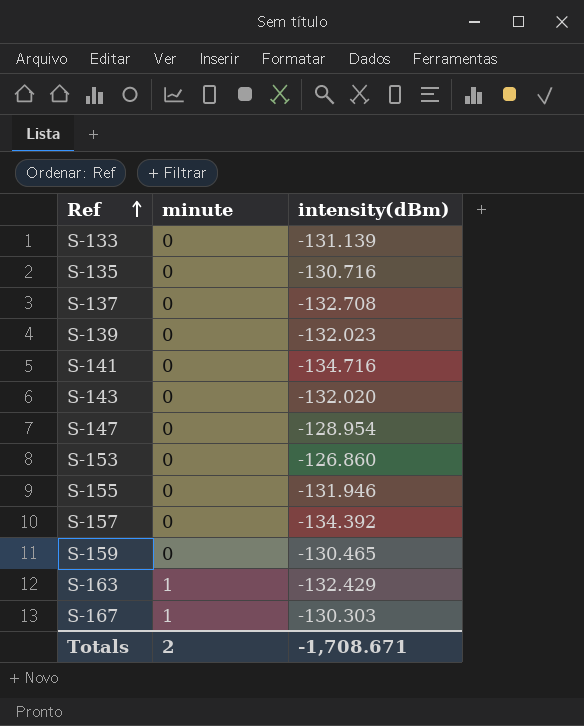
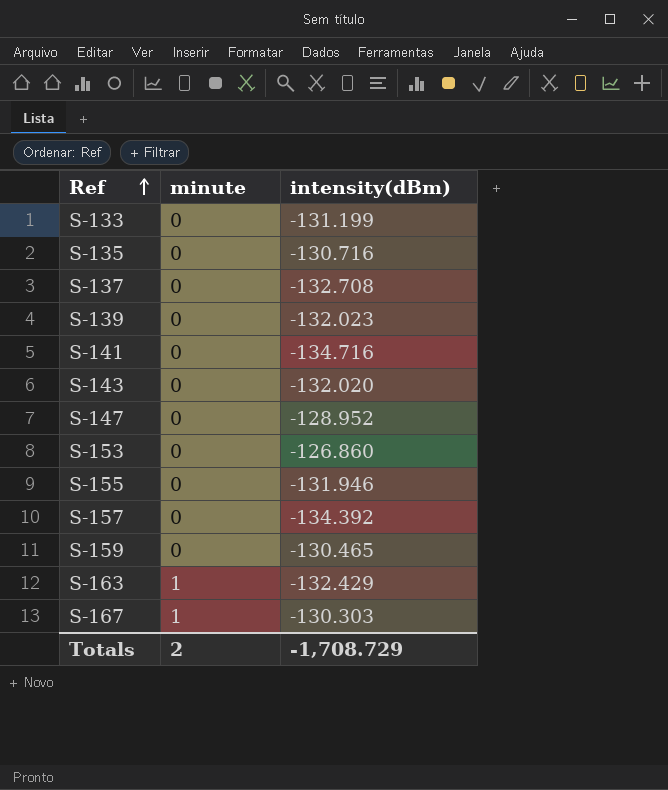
S-133 | intensity(dBm): -131.139 -> -131.199
S-147 | intensity(dBm): -128.954 -> -128.952
Totals | intensity(dBm): -1,708.671 -> -1,708.729

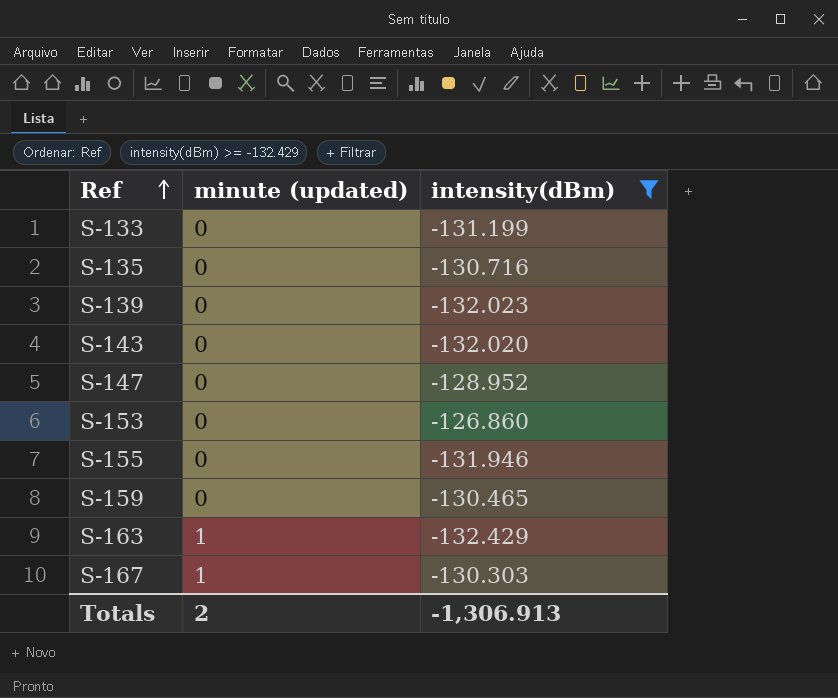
filter: none -> intensity(dBm) >= -132.429
column name: minute -> minute (updated)
Totals | intensity(dBm): -1,708.729 -> -1,306.913

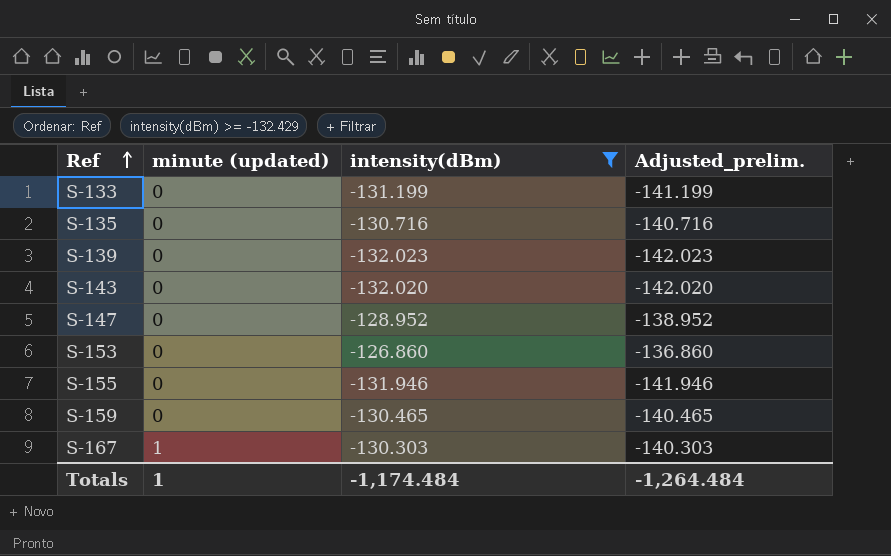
column Adjusted_prelim. | formula: none -> [intensity(dBm)] - 10
row S-163: 1 | -132.429 -> none
Totals | minute (updated): 2 -> 1
Totals | intensity(dBm): -1,306.913 -> -1,174.484

